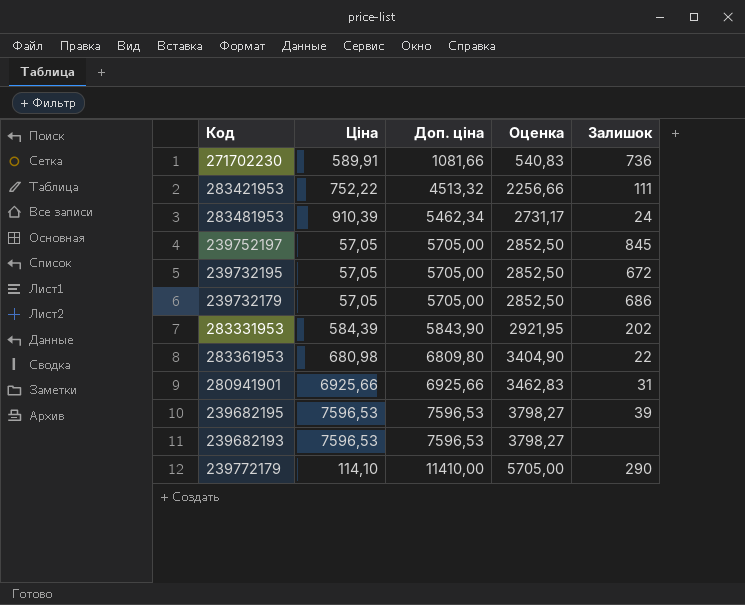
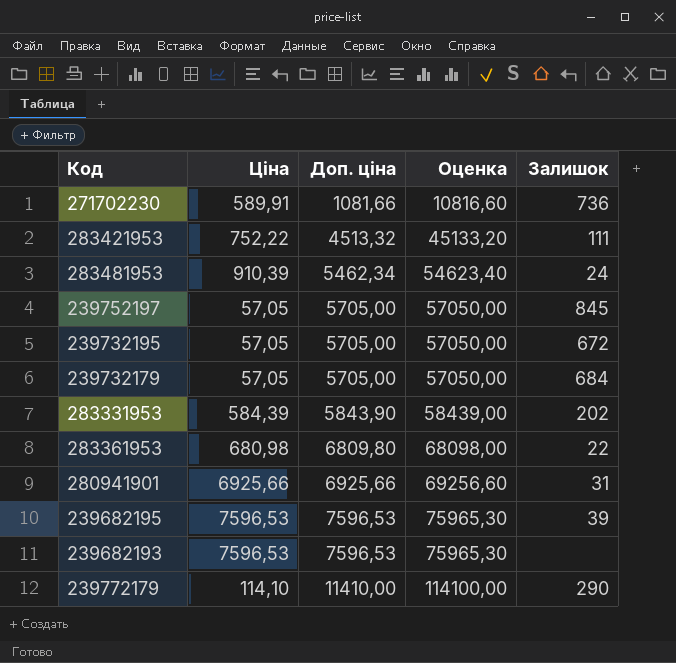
column Оценка | formula: [Доп. ціна] * 0,5 -> [Доп. ціна] * 10
239732179 | Залишок: 686 -> 684

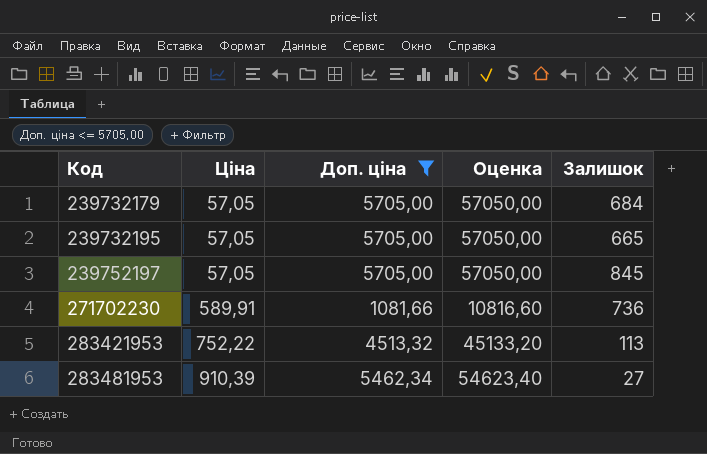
filter: none -> Доп. ціна <= 5705,00
row order: Доп. ціна ascending -> Код ascending
239732195 | Залишок: 672 -> 665
283421953 | Залишок: 111 -> 113
283481953 | Залишок: 24 -> 27

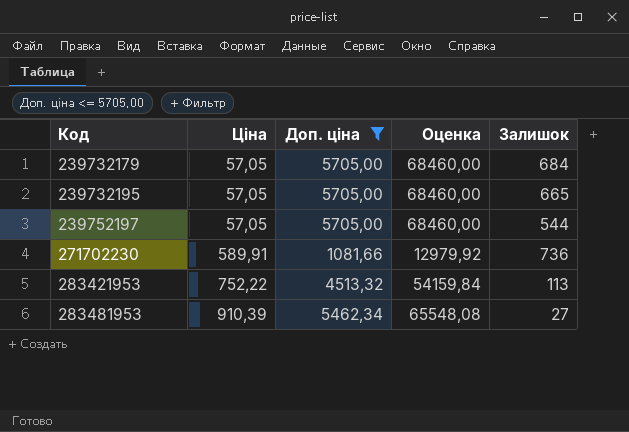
column Оценка | formula: [Доп. ціна] * 10 -> [Доп. ціна] * 12
239752197 | Залишок: 845 -> 544

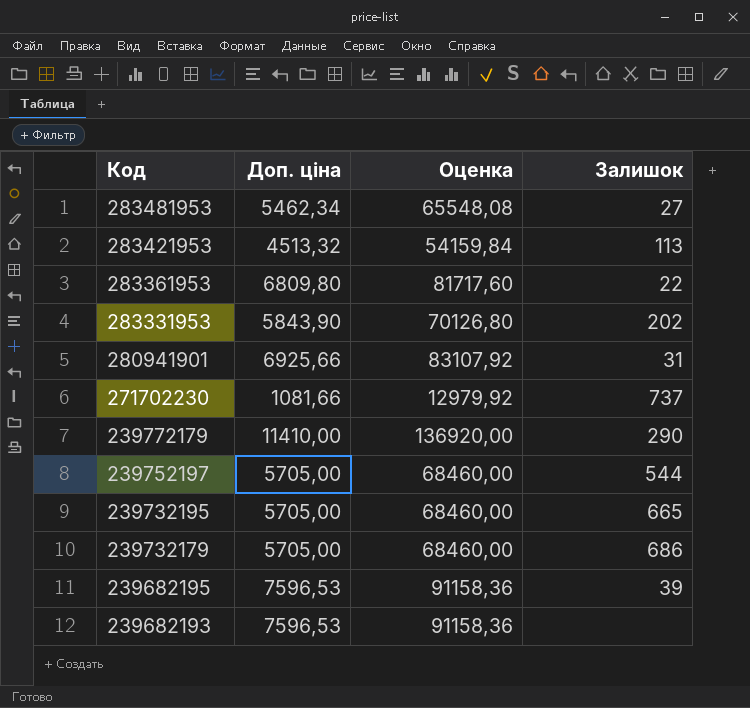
filter: Доп. ціна <= 5705,00 -> none
row order: Код ascending -> Код descending
column Ціна | position: 2 -> none
271702230 | Залишок: 736 -> 737
239732179 | Залишок: 684 -> 686

